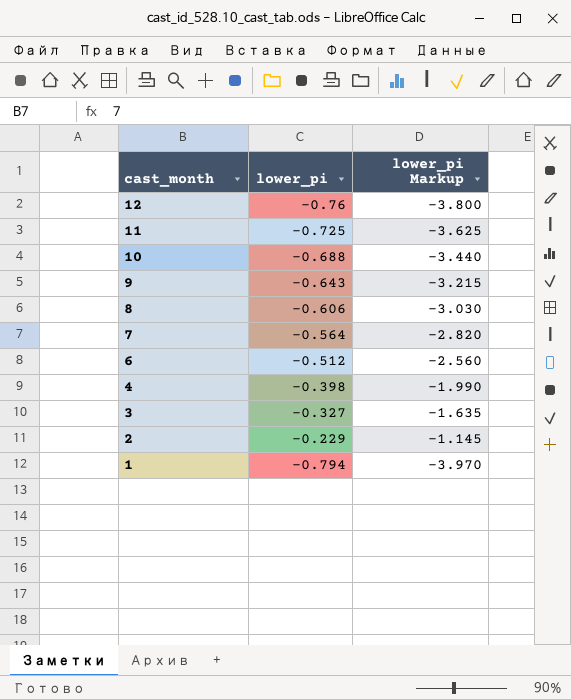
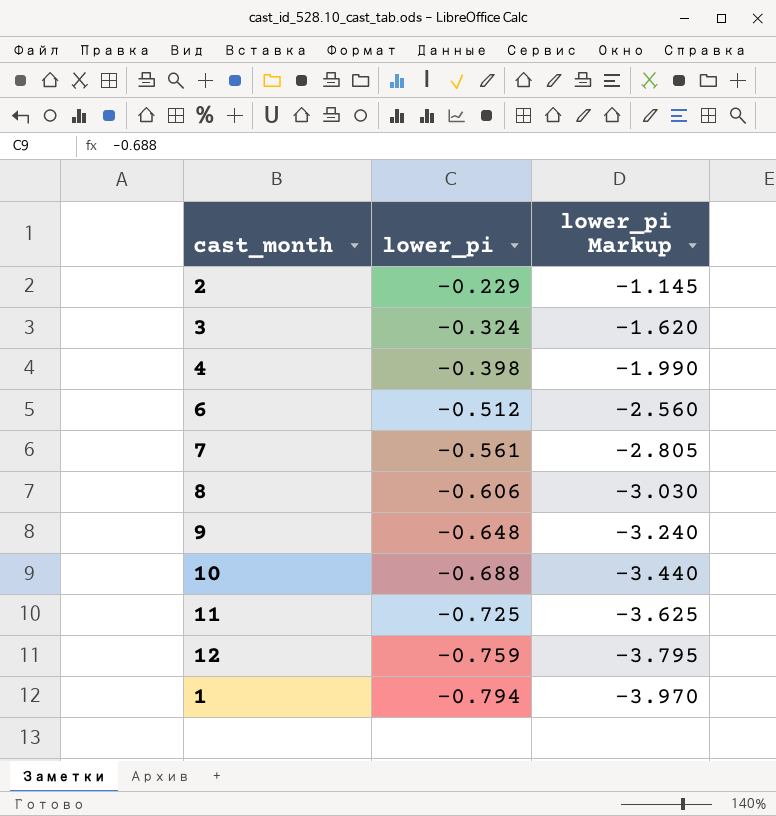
row order: cast_month descending -> lower_pi descending
3 | lower_pi: -0.327 -> -0.324
3 | lower_pi Markup: -1.635 -> -1.620
7 | lower_pi: -0.564 -> -0.561
7 | lower_pi Markup: -2.820 -> -2.805
9 | lower_pi: -0.643 -> -0.648
9 | lower_pi Markup: -3.215 -> -3.240
12 | lower_pi: -0.76 -> -0.759
12 | lower_pi Markup: -3.800 -> -3.795

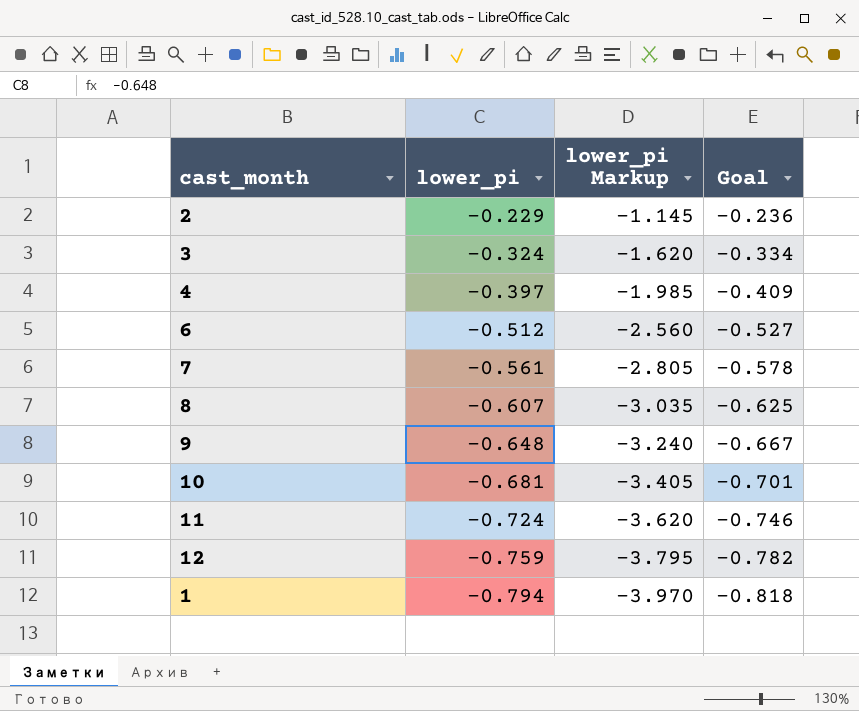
column Goal | formula: none -> [lower_pi] * 1.03
4 | lower_pi: -0.398 -> -0.397
4 | lower_pi Markup: -1.990 -> -1.985
8 | lower_pi: -0.606 -> -0.607
8 | lower_pi Markup: -3.030 -> -3.035
10 | lower_pi: -0.688 -> -0.681
10 | lower_pi Markup: -3.440 -> -3.405
11 | lower_pi: -0.725 -> -0.724
11 | lower_pi Markup: -3.625 -> -3.620

